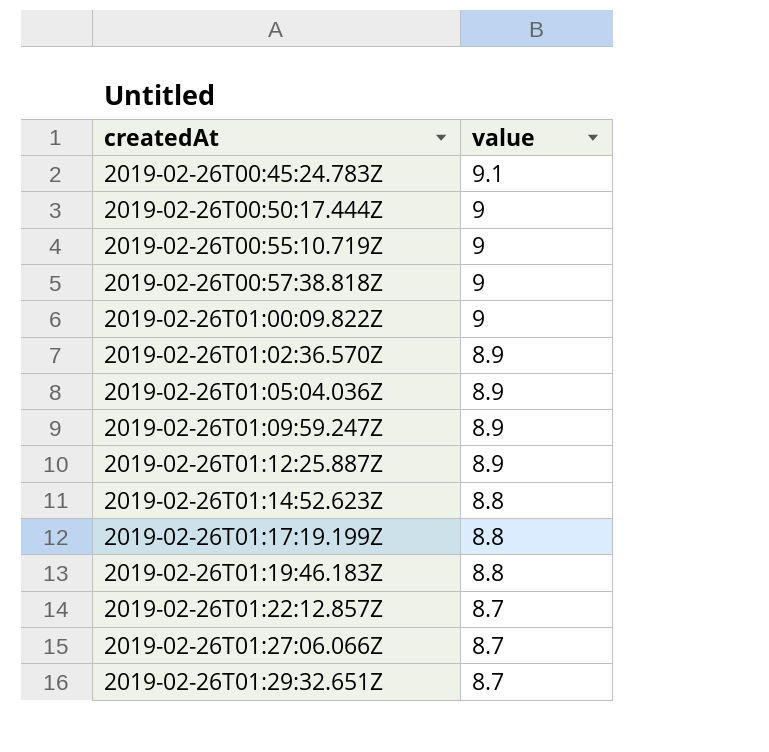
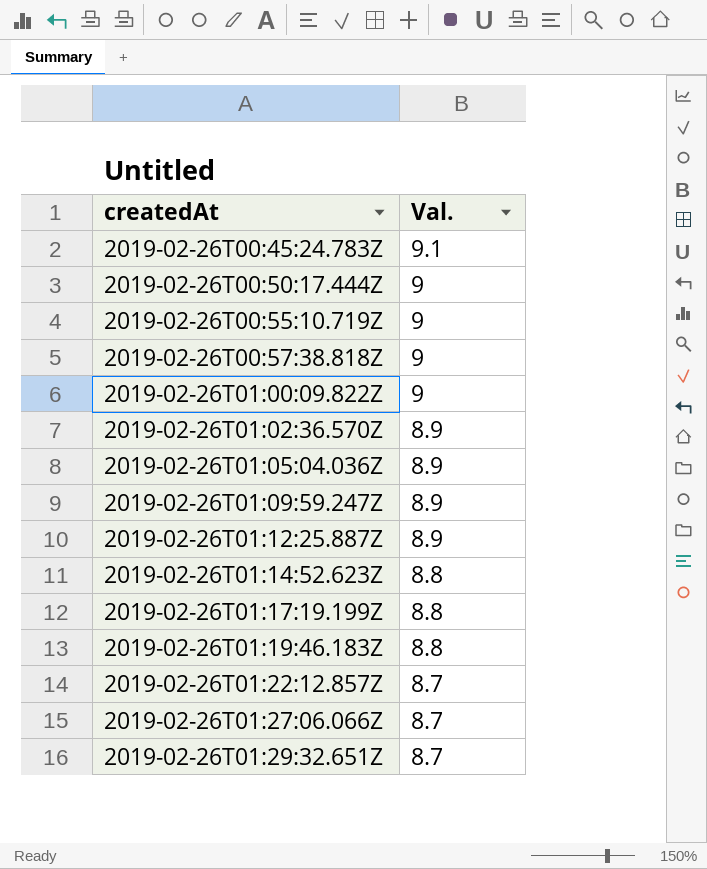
column name: value -> Val.

